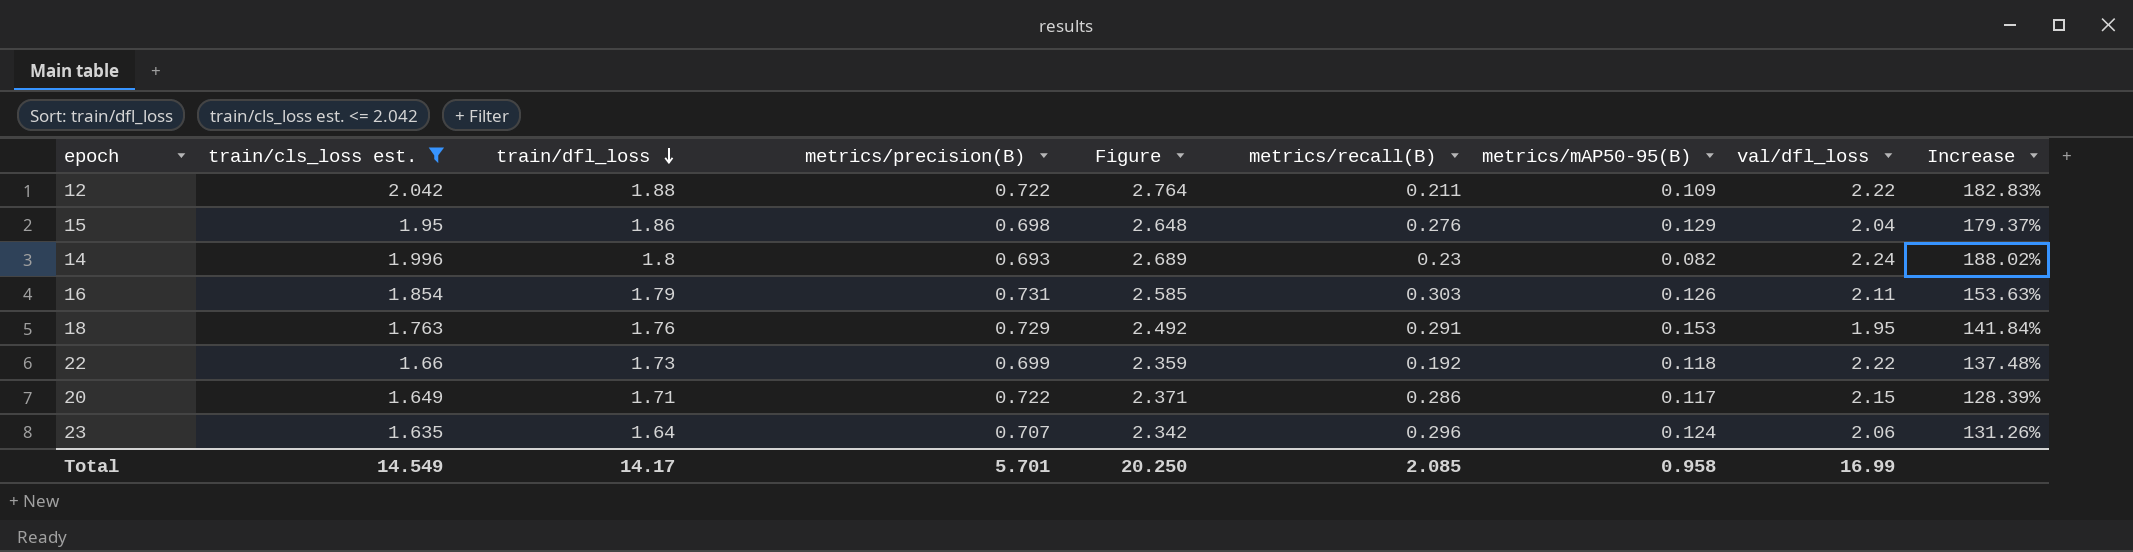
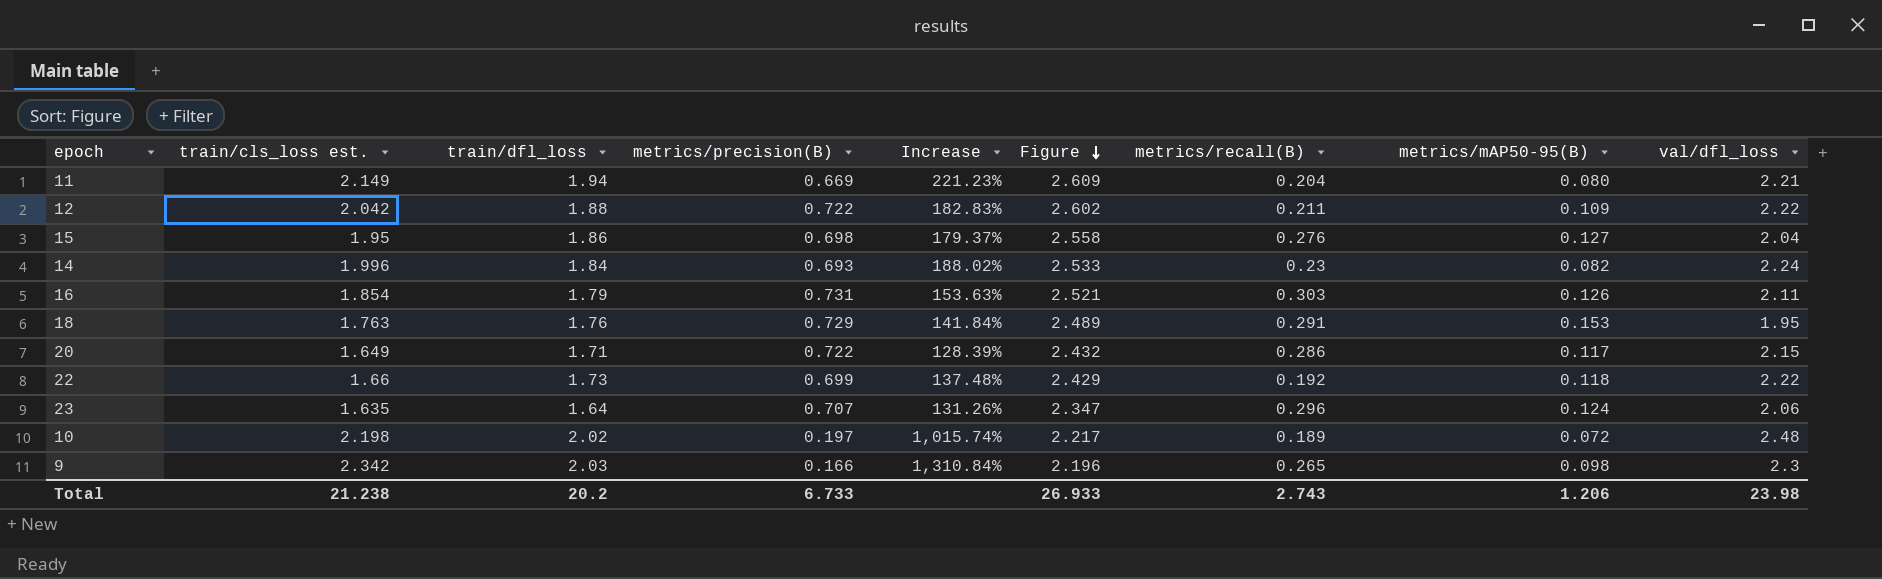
filter: train/cls_loss est. <= 2.042 -> none
row order: train/dfl_loss descending -> Figure descending
column Increase | position: 9 -> 5
column Figure | formula: [train/cls_loss est.] + [metrics/precision(B)] -> [train/dfl_loss] + [metrics/precision(B)]
15 | metrics/mAP50-95(B): 0.129 -> 0.127
14 | train/dfl_loss: 1.8 -> 1.84
Total | train/cls_loss est.: 14.549 -> 21.238
Total | train/dfl_loss: 14.17 -> 20.2
Total | metrics/precision(B): 5.701 -> 6.733
Total | Figure: 20.250 -> 26.933
Total | metrics/recall(B): 2.085 -> 2.743
Total | metrics/mAP50-95(B): 0.958 -> 1.206
Total | val/dfl_loss: 16.99 -> 23.98

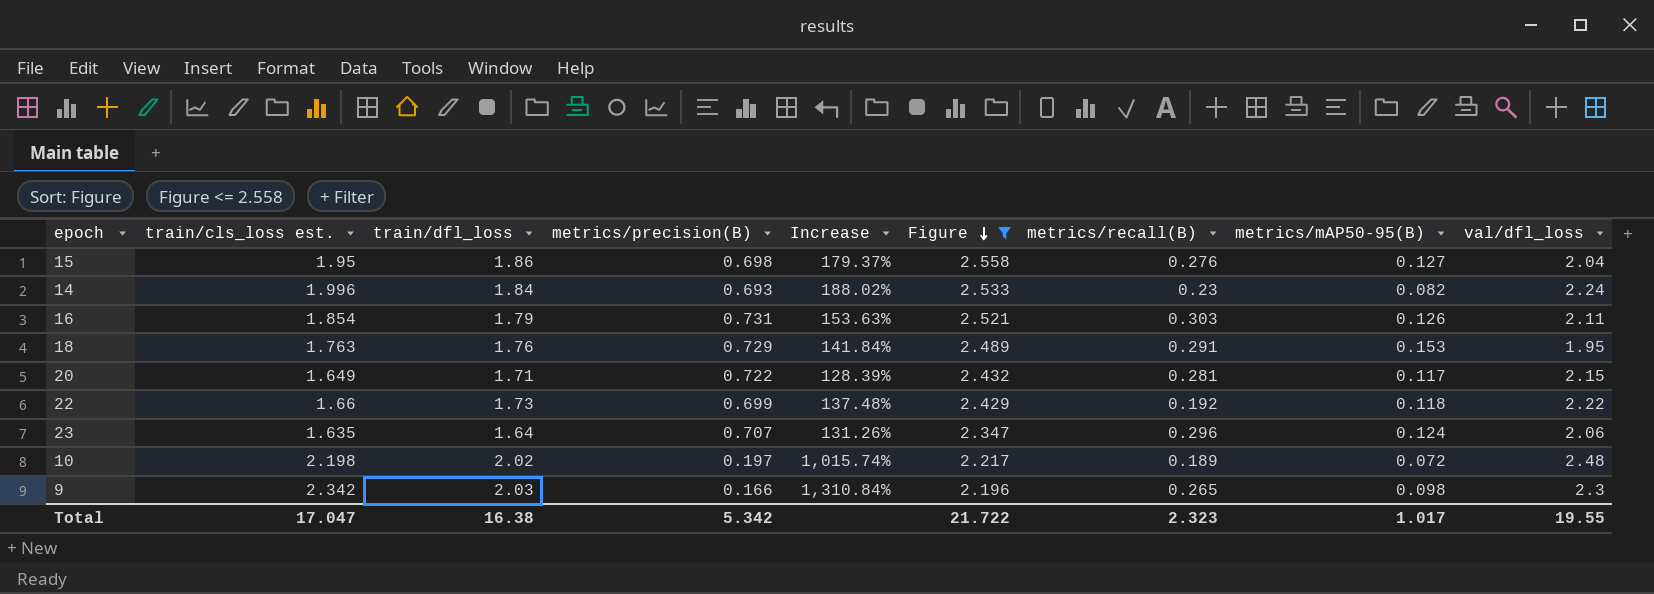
filter: none -> Figure <= 2.558
20 | metrics/recall(B): 0.286 -> 0.281
Total | train/cls_loss est.: 21.238 -> 17.047
Total | train/dfl_loss: 20.2 -> 16.38
Total | metrics/precision(B): 6.733 -> 5.342
Total | Figure: 26.933 -> 21.722
Total | metrics/recall(B): 2.743 -> 2.323
Total | metrics/mAP50-95(B): 1.206 -> 1.017
Total | val/dfl_loss: 23.98 -> 19.55

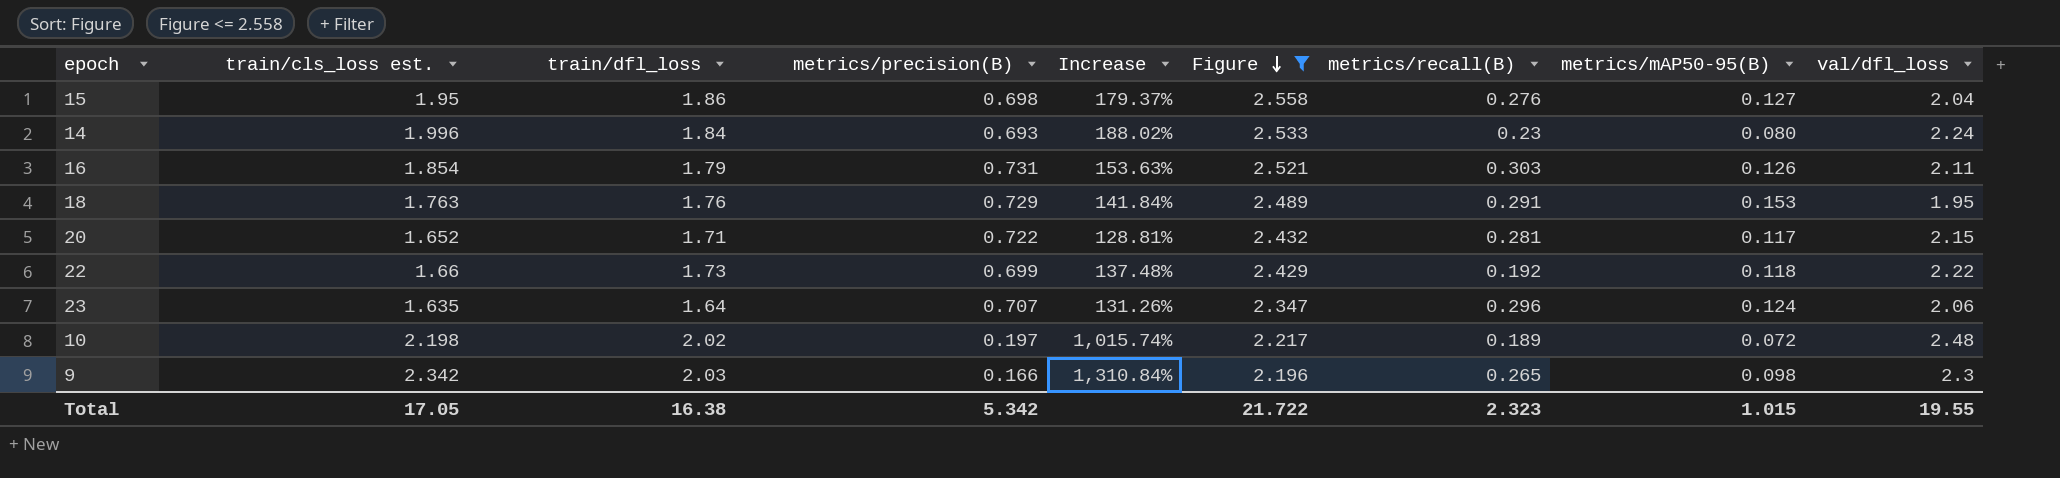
14 | metrics/mAP50-95(B): 0.082 -> 0.080
20 | train/cls_loss est.: 1.649 -> 1.652
20 | Increase: 128.39% -> 128.81%
Total | train/cls_loss est.: 17.047 -> 17.05
Total | metrics/mAP50-95(B): 1.017 -> 1.015

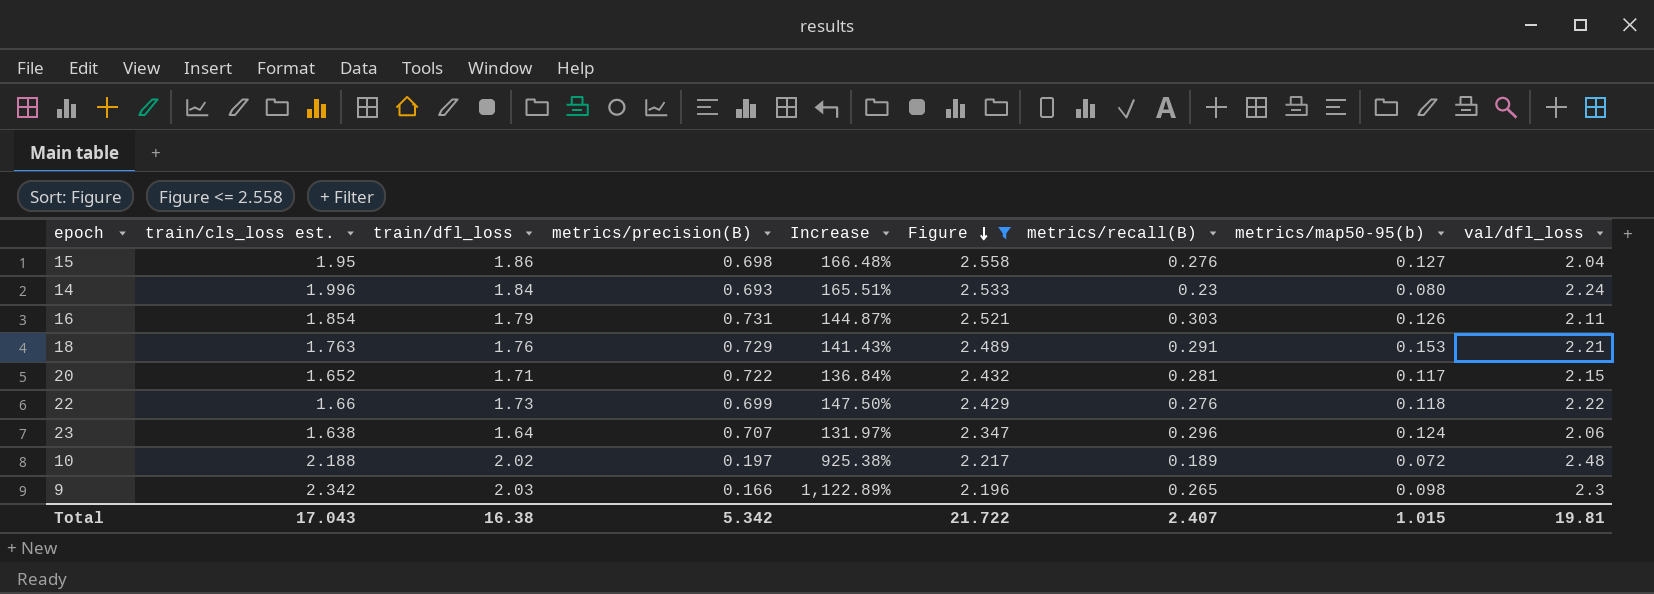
column Increase | formula: ([train/cls_loss est.] - [metrics/precision(B)]) / [metrics/precision(B)] -> ([train/dfl_loss] - [metrics/precision(B)]) / [metrics/precision(B)]
column name: metrics/mAP50-95(B) -> metrics/map50-95(b)
18 | val/dfl_loss: 1.95 -> 2.21
22 | metrics/recall(B): 0.192 -> 0.276
23 | train/cls_loss est.: 1.635 -> 1.638
10 | train/cls_loss est.: 2.198 -> 2.188
Total | train/cls_loss est.: 17.05 -> 17.043
Total | metrics/recall(B): 2.323 -> 2.407
Total | val/dfl_loss: 19.55 -> 19.81

